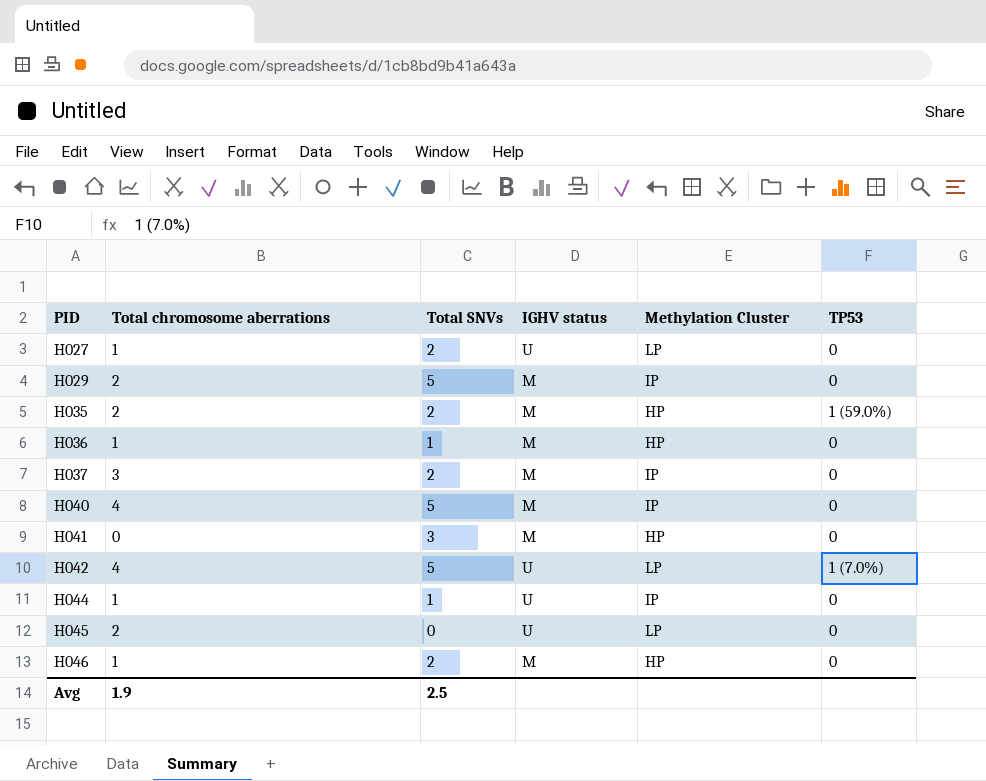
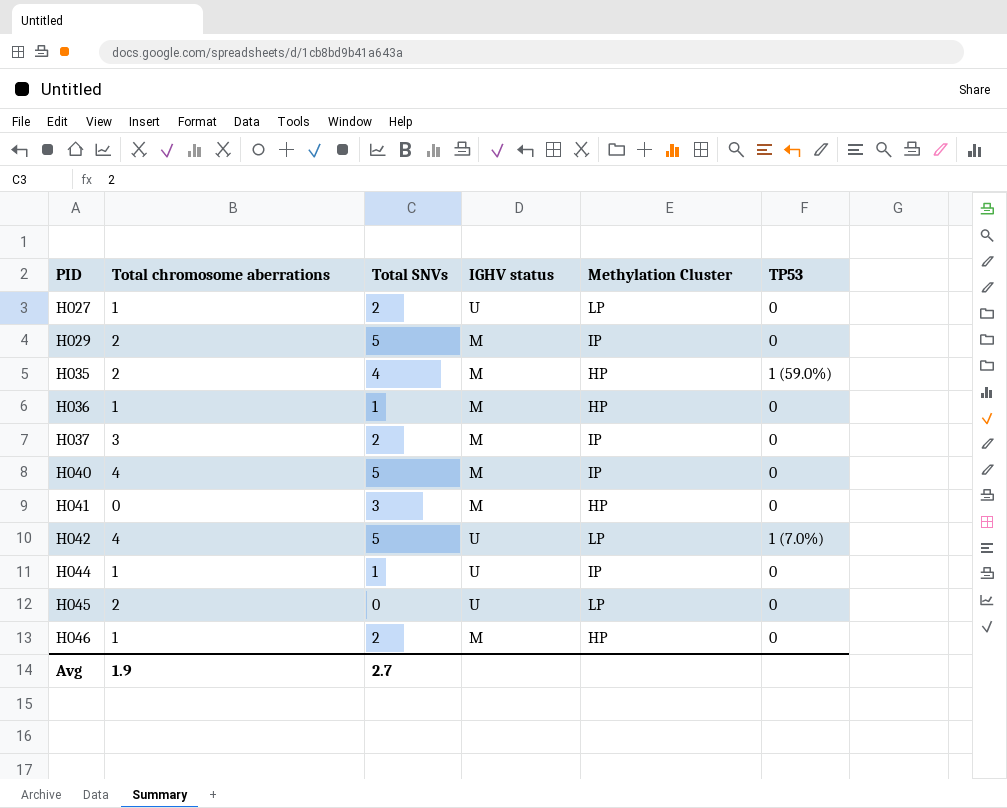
H035 | Total SNVs: 2 -> 4
Avg | Total SNVs: 2.5 -> 2.7

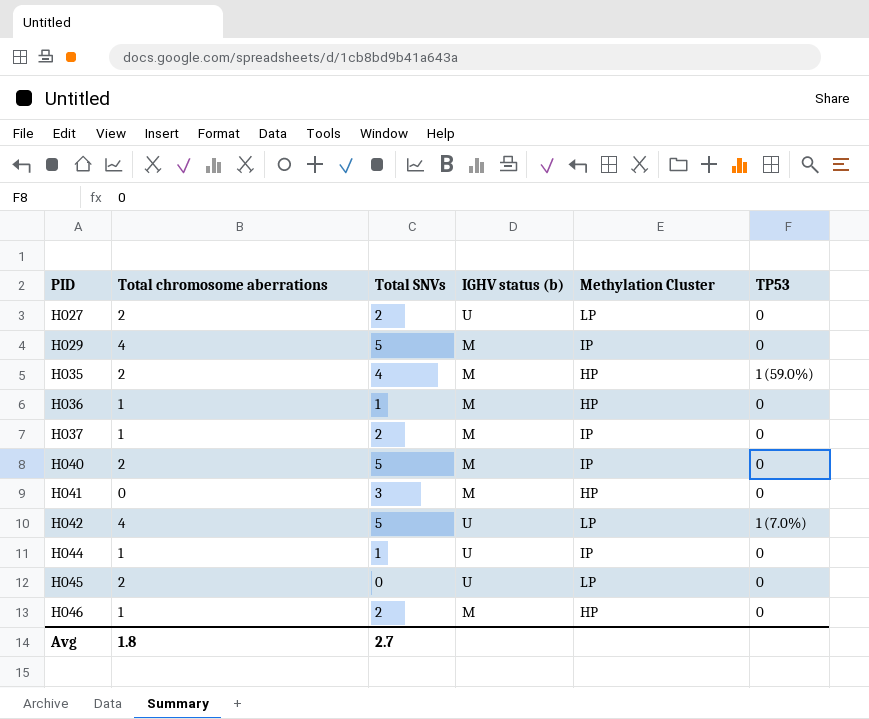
column name: IGHV status -> IGHV status (b)
H027 | Total chromosome aberrations: 1 -> 2
H029 | Total chromosome aberrations: 2 -> 4
H037 | Total chromosome aberrations: 3 -> 1
H040 | Total chromosome aberrations: 4 -> 2
Avg | Total chromosome aberrations: 1.9 -> 1.8

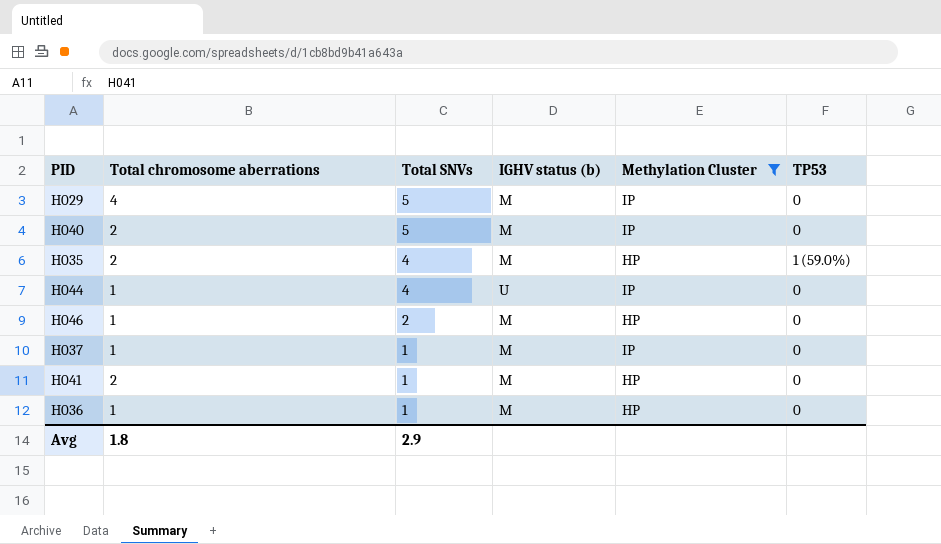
filter: none -> Methylation Cluster != LP
row order: PID ascending -> Total SNVs descending
H044 | Total SNVs: 1 -> 4
H037 | Total SNVs: 2 -> 1
H041 | Total chromosome aberrations: 0 -> 2
H041 | Total SNVs: 3 -> 1
Avg | Total SNVs: 2.7 -> 2.9

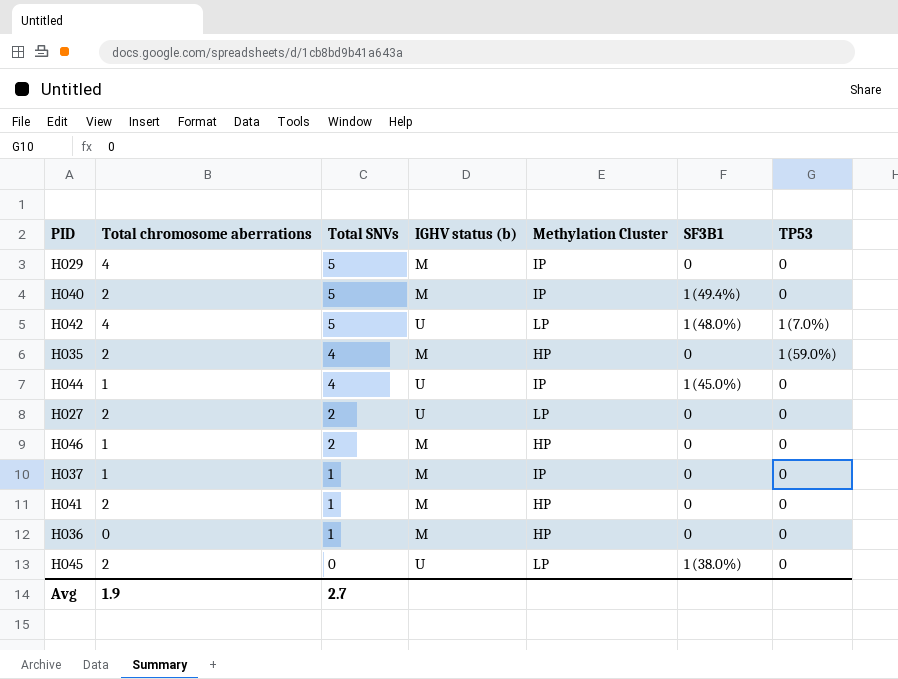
filter: Methylation Cluster != LP -> none
column SF3B1 | position: none -> 6
H036 | Total chromosome aberrations: 1 -> 0
Avg | Total chromosome aberrations: 1.8 -> 1.9
Avg | Total SNVs: 2.9 -> 2.7

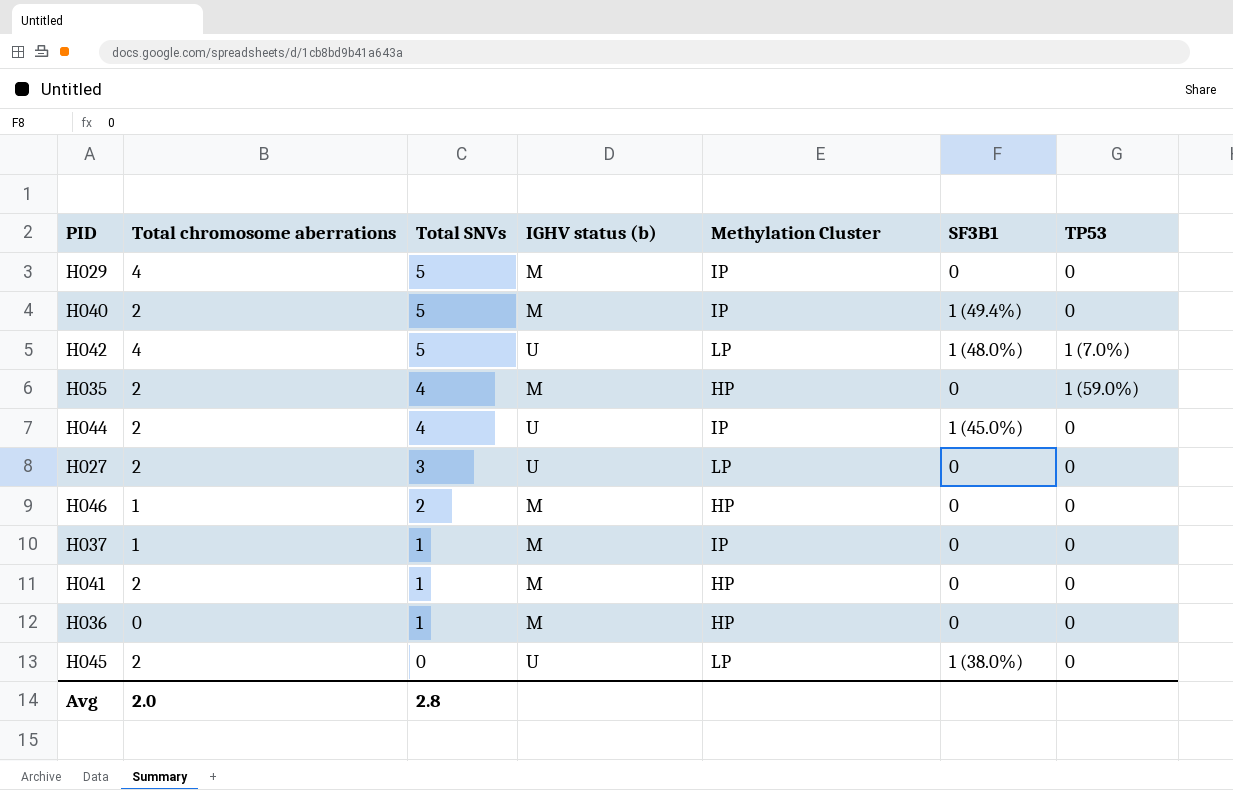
H044 | Total chromosome aberrations: 1 -> 2
H027 | Total SNVs: 2 -> 3
Avg | Total chromosome aberrations: 1.9 -> 2.0
Avg | Total SNVs: 2.7 -> 2.8

